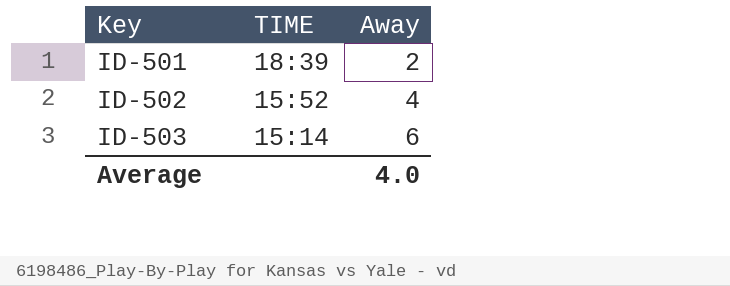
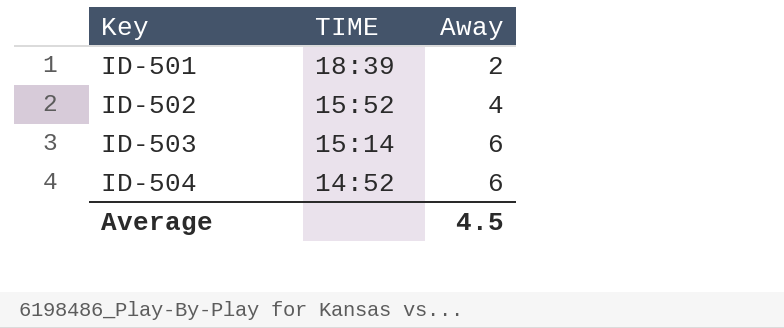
row ID-504: none -> 14:52 | 6
Average | Away: 4.0 -> 4.5

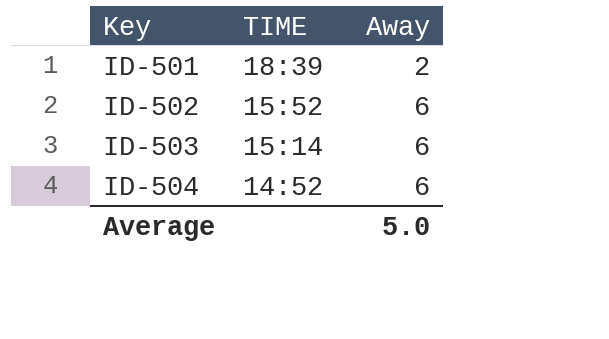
ID-502 | Away: 4 -> 6
Average | Away: 4.5 -> 5.0

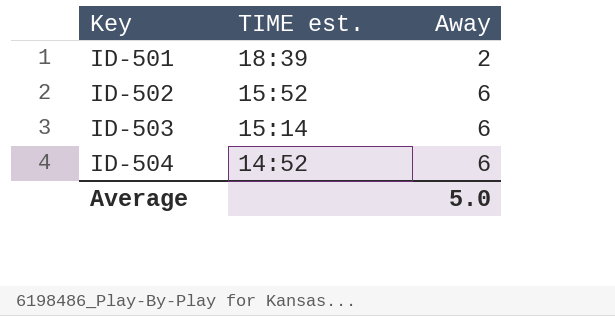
column name: TIME -> TIME est.

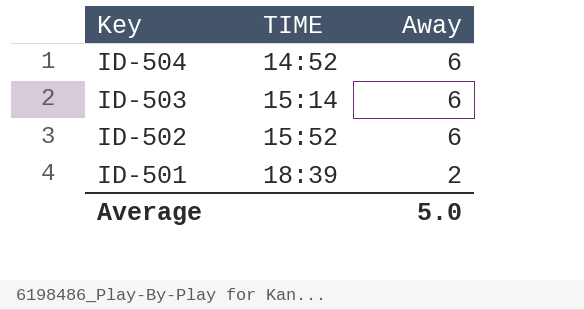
row order: Key ascending -> Key descending
column name: TIME est. -> TIME

